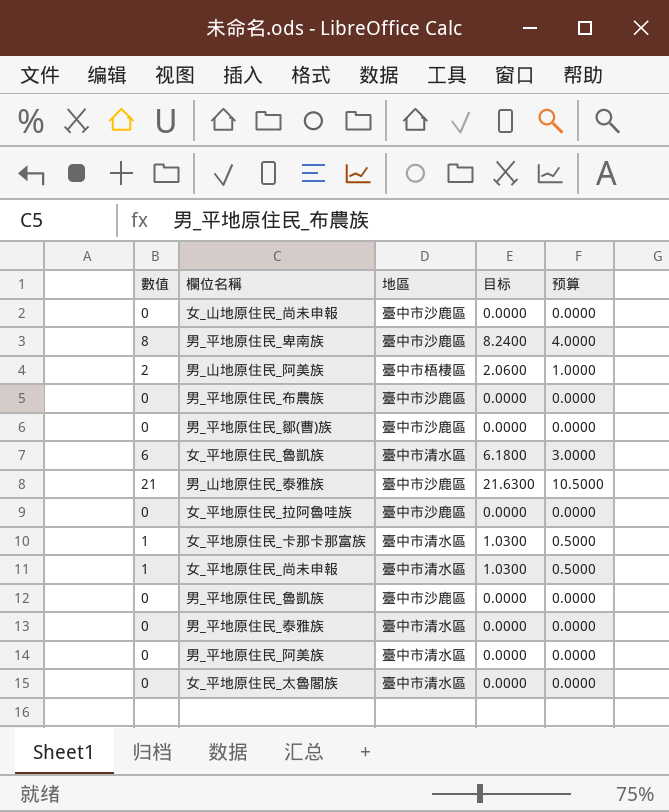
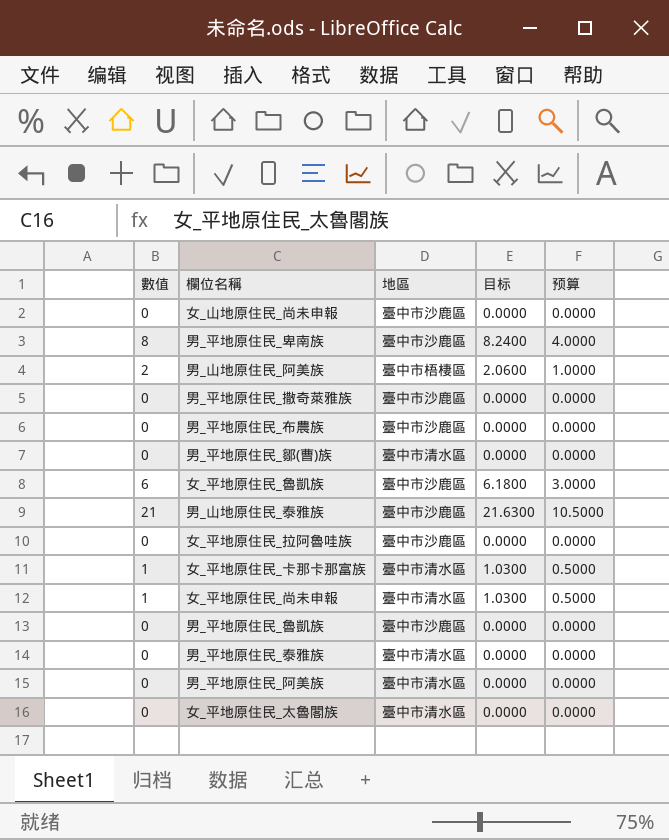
row 男_平地原住民_撒奇萊雅族: none -> 0 | 臺中市沙鹿區 | 0.0000 | 0.0000
男_平地原住民_鄒(曹)族 | 地區: 臺中市沙鹿區 -> 臺中市清水區
女_平地原住民_魯凱族 | 地區: 臺中市清水區 -> 臺中市沙鹿區

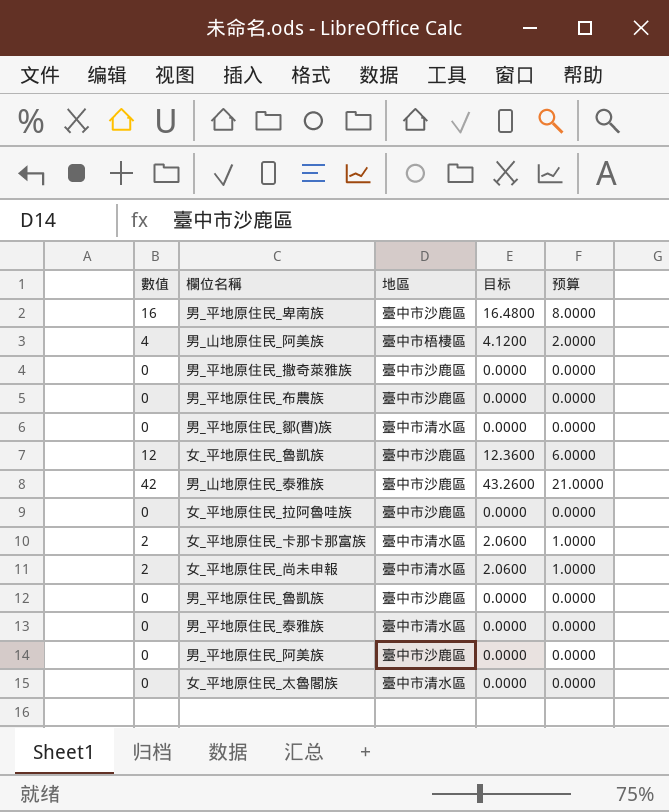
row 女_山地原住民_尚未申報: 0 | 臺中市沙鹿區 | 0.0000 | 0.0000 -> none
男_平地原住民_卑南族 | 數值: 8 -> 16
男_平地原住民_卑南族 | 目标: 8.2400 -> 16.4800
男_平地原住民_卑南族 | 预算: 4.0000 -> 8.0000
男_山地原住民_阿美族 | 數值: 2 -> 4
男_山地原住民_阿美族 | 目标: 2.0600 -> 4.1200
男_山地原住民_阿美族 | 预算: 1.0000 -> 2.0000
女_平地原住民_魯凱族 | 數值: 6 -> 12
女_平地原住民_魯凱族 | 目标: 6.1800 -> 12.3600
女_平地原住民_魯凱族 | 预算: 3.0000 -> 6.0000
男_山地原住民_泰雅族 | 數值: 21 -> 42
男_山地原住民_泰雅族 | 目标: 21.6300 -> 43.2600
男_山地原住民_泰雅族 | 预算: 10.5000 -> 21.0000
女_平地原住民_卡那卡那富族 | 數值: 1 -> 2
女_平地原住民_卡那卡那富族 | 目标: 1.0300 -> 2.0600
女_平地原住民_卡那卡那富族 | 预算: 0.5000 -> 1.0000
女_平地原住民_尚未申報 | 數值: 1 -> 2
女_平地原住民_尚未申報 | 目标: 1.0300 -> 2.0600
女_平地原住民_尚未申報 | 预算: 0.5000 -> 1.0000
男_平地原住民_阿美族 | 地區: 臺中市清水區 -> 臺中市沙鹿區

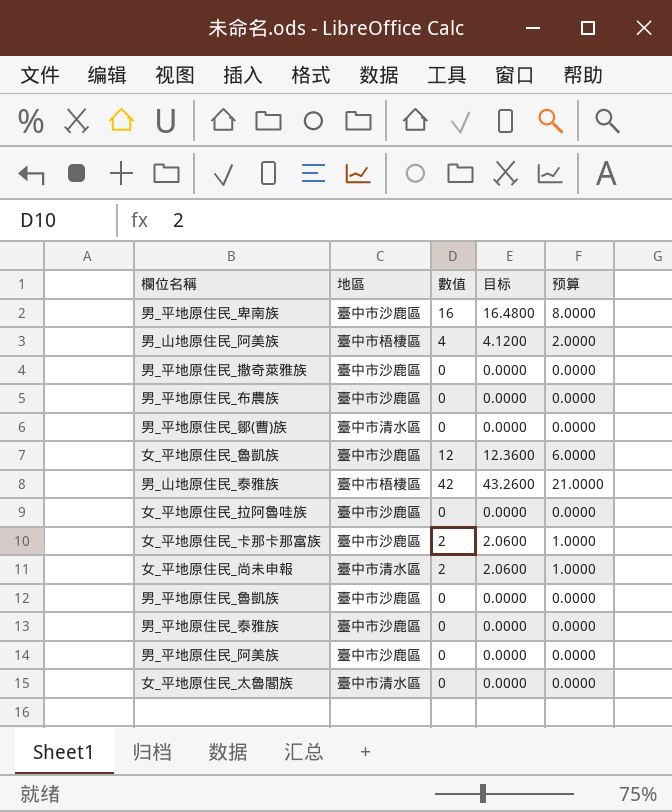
column 數值 | position: 1 -> 3
男_山地原住民_泰雅族 | 地區: 臺中市沙鹿區 -> 臺中市梧棲區
女_平地原住民_卡那卡那富族 | 地區: 臺中市清水區 -> 臺中市沙鹿區
男_平地原住民_泰雅族 | 地區: 臺中市清水區 -> 臺中市沙鹿區

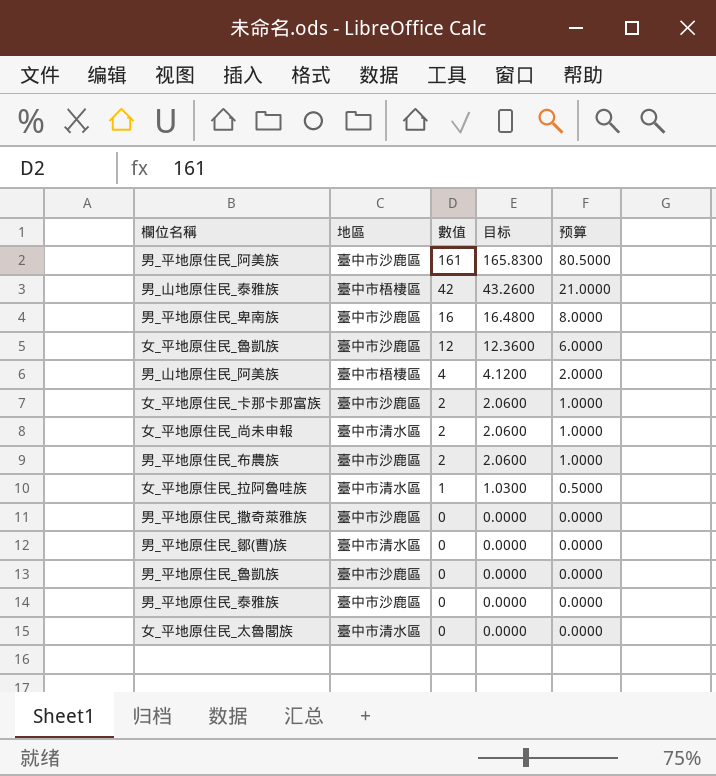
row order: none -> 數值 descending
男_平地原住民_阿美族 | 數值: 0 -> 161
男_平地原住民_阿美族 | 目标: 0.0000 -> 165.8300
男_平地原住民_阿美族 | 预算: 0.0000 -> 80.5000
男_平地原住民_布農族 | 數值: 0 -> 2
男_平地原住民_布農族 | 目标: 0.0000 -> 2.0600
男_平地原住民_布農族 | 预算: 0.0000 -> 1.0000
女_平地原住民_拉阿魯哇族 | 地區: 臺中市沙鹿區 -> 臺中市清水區
女_平地原住民_拉阿魯哇族 | 數值: 0 -> 1
女_平地原住民_拉阿魯哇族 | 目标: 0.0000 -> 1.0300
女_平地原住民_拉阿魯哇族 | 预算: 0.0000 -> 0.5000

